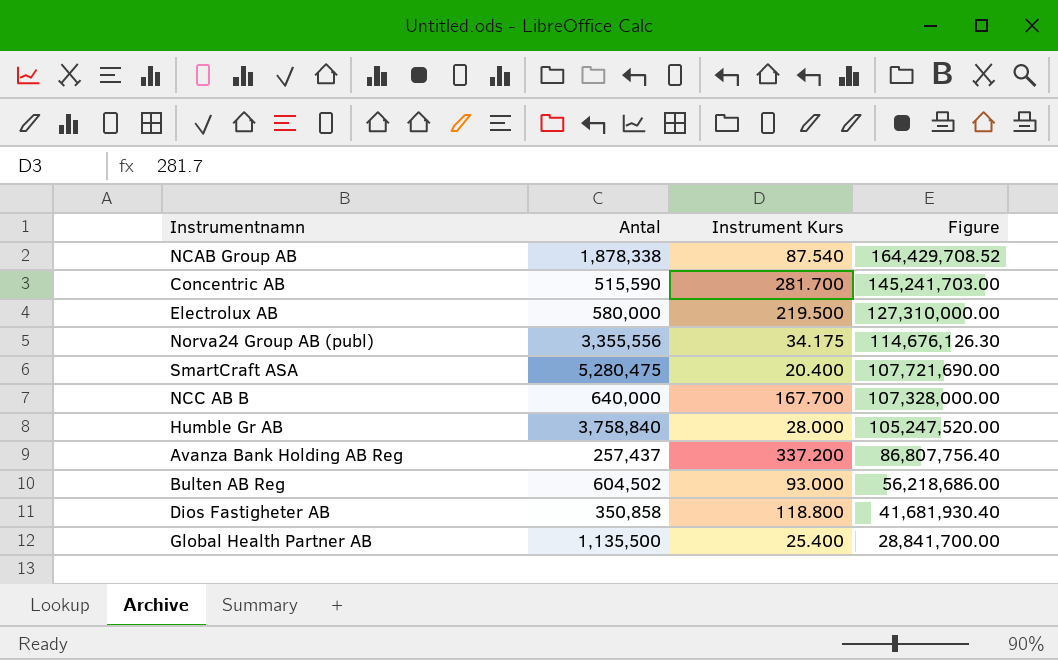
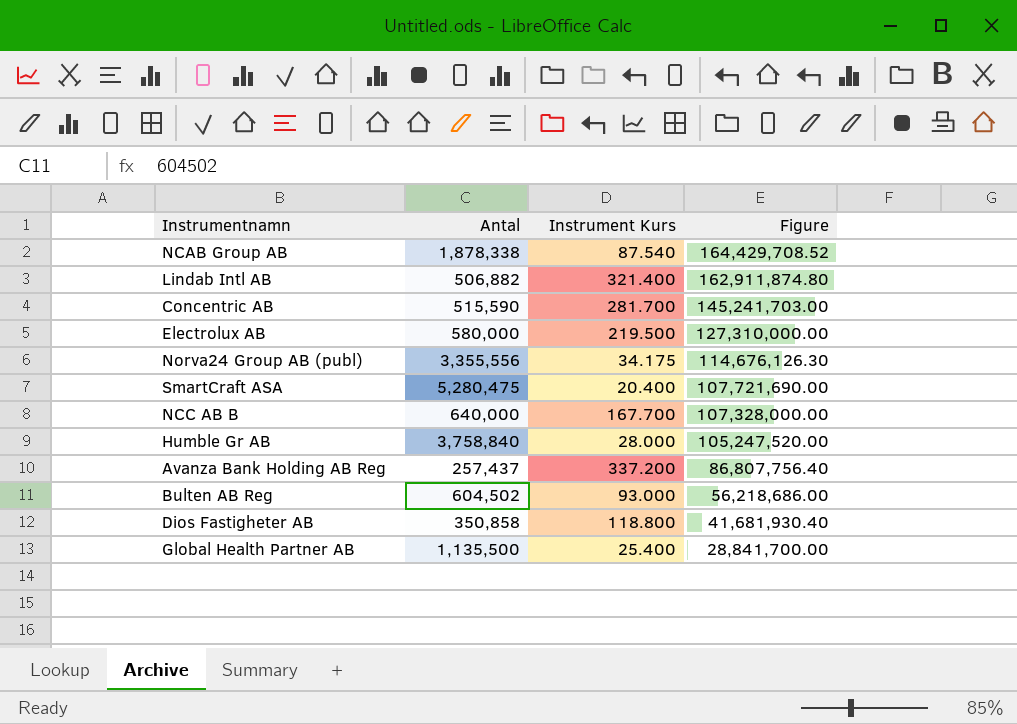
row Lindab Intl AB: none -> 506,882 | 321.400 | 162,911,874.80

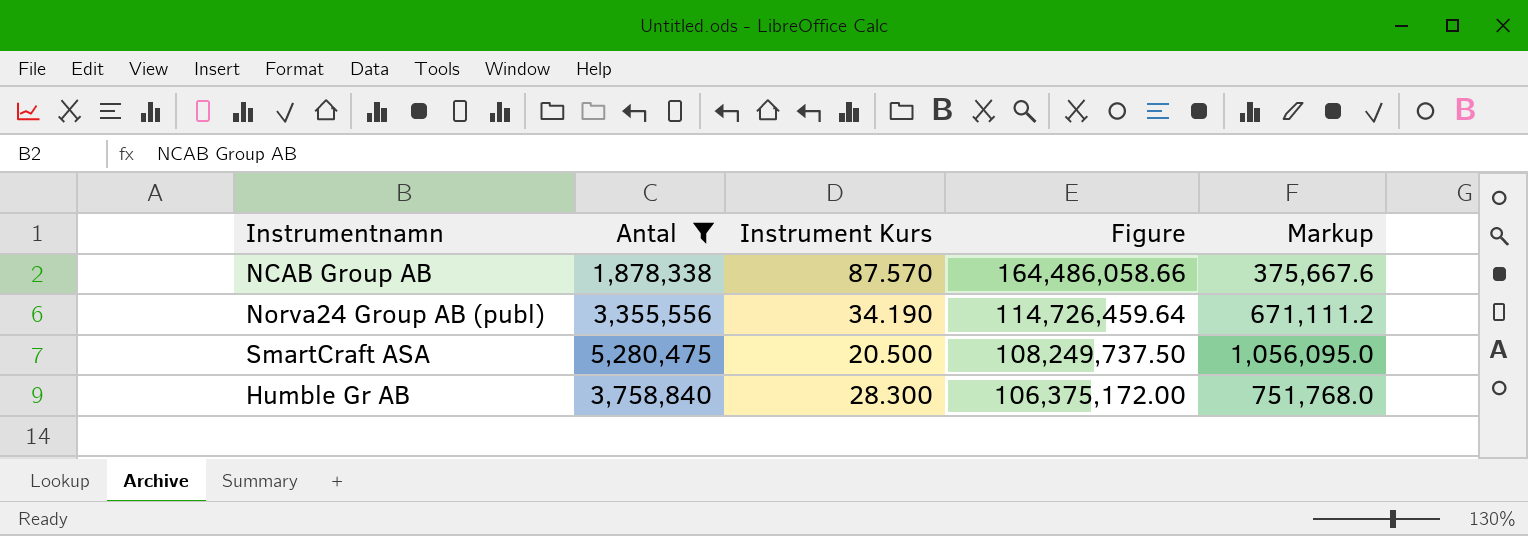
filter: none -> Antal >= 1,878,338
column Markup | formula: none -> [Antal] * 0.2
NCAB Group AB | Instrument Kurs: 87.540 -> 87.570
NCAB Group AB | Figure: 164,429,708.52 -> 164,486,058.66
Norva24 Group AB (publ) | Instrument Kurs: 34.175 -> 34.190
Norva24 Group AB (publ) | Figure: 114,676,126.30 -> 114,726,459.64
SmartCraft ASA | Instrument Kurs: 20.400 -> 20.500
SmartCraft ASA | Figure: 107,721,690.00 -> 108,249,737.50
Humble Gr AB | Instrument Kurs: 28.000 -> 28.300
Humble Gr AB | Figure: 105,247,520.00 -> 106,375,172.00

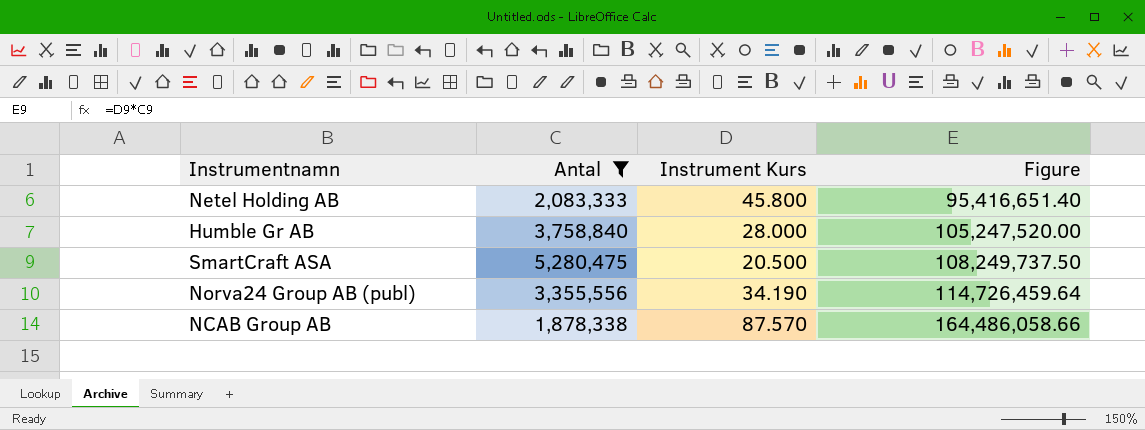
row order: Figure descending -> Figure ascending
column Markup | formula: [Antal] * 0.2 -> none
row Netel Holding AB: none -> 2,083,333 | 45.800 | 95,416,651.40
Humble Gr AB | Instrument Kurs: 28.300 -> 28.000
Humble Gr AB | Figure: 106,375,172.00 -> 105,247,520.00

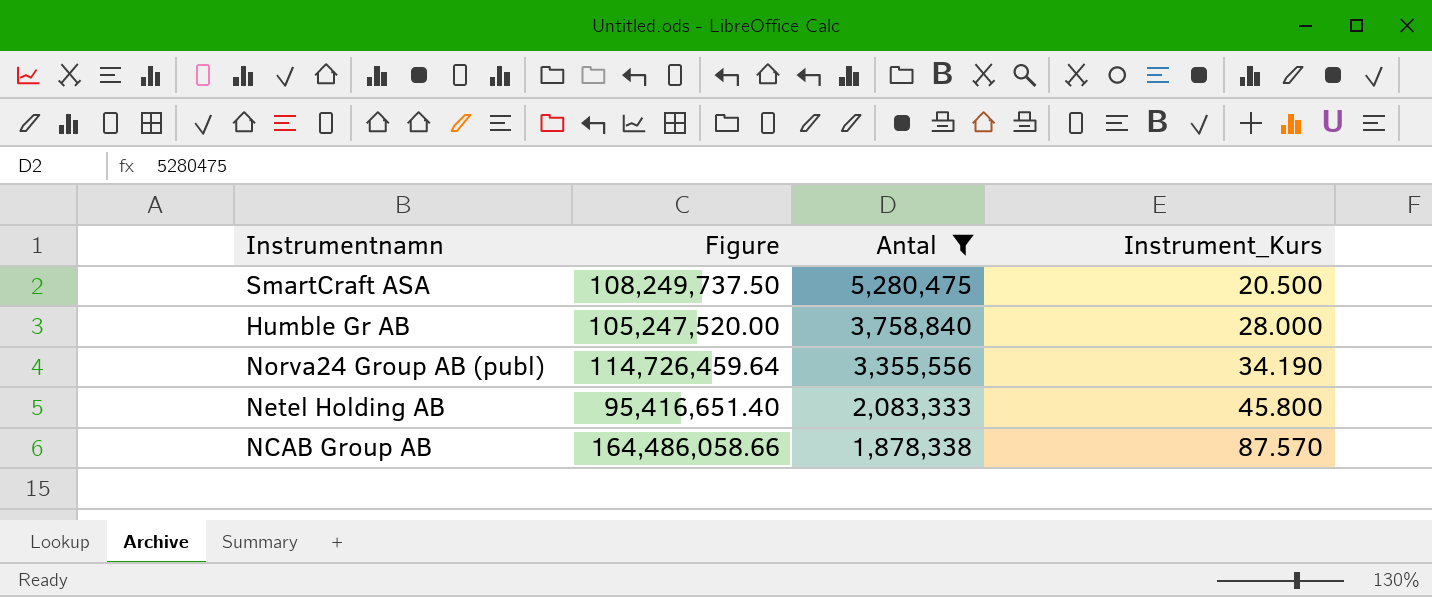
row order: Figure ascending -> Antal descending
column Figure | position: 4 -> 2
column name: Instrument Kurs -> Instrument_Kurs

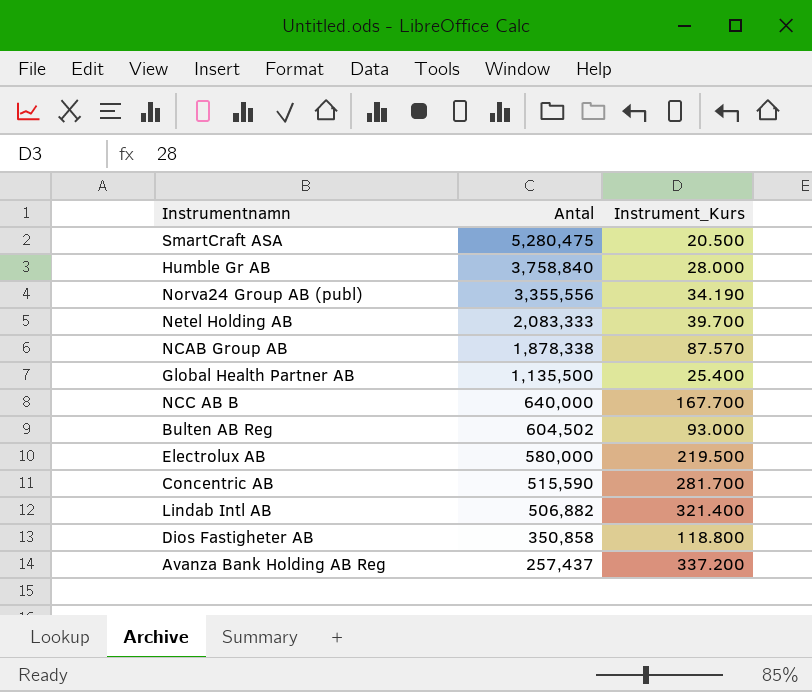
filter: Antal >= 1,878,338 -> none
column Figure | formula: [Antal] * [Instrument_Kurs] -> none
Netel Holding AB | Instrument_Kurs: 45.800 -> 39.700

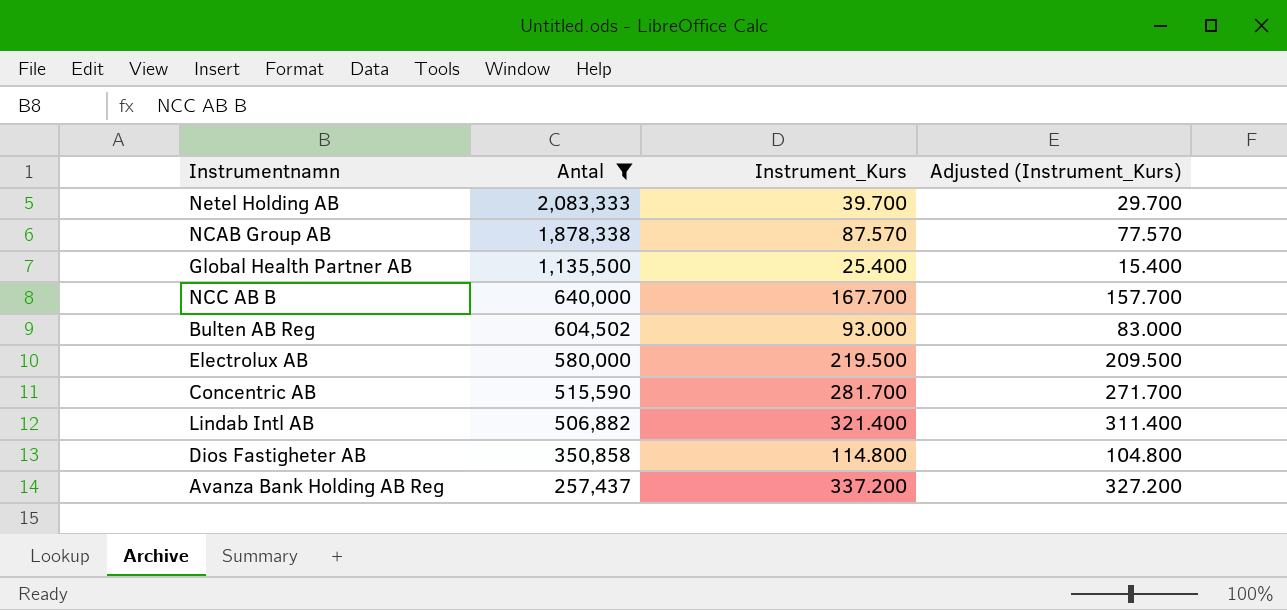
filter: none -> Antal <= 2,083,333
column Adjusted (Instrument_Kurs) | formula: none -> [Instrument_Kurs] - 10
Dios Fastigheter AB | Instrument_Kurs: 118.800 -> 114.800

